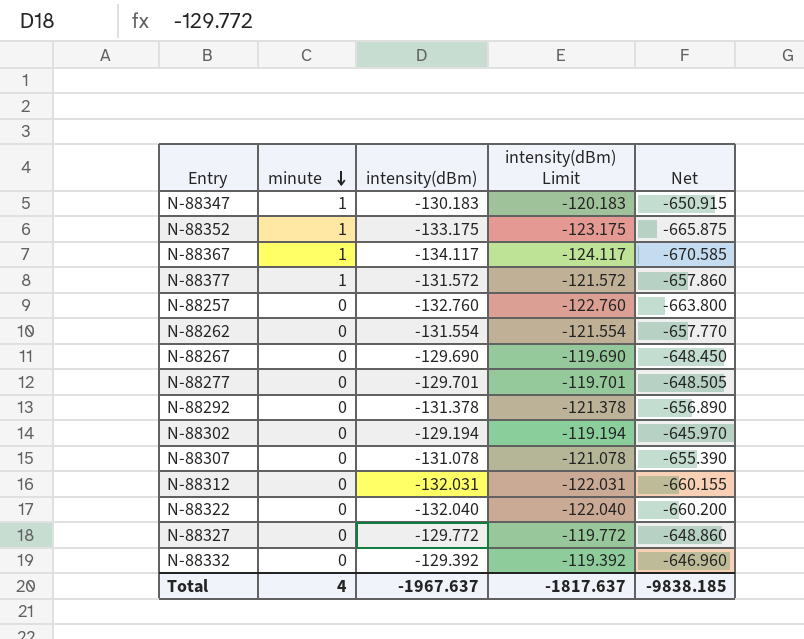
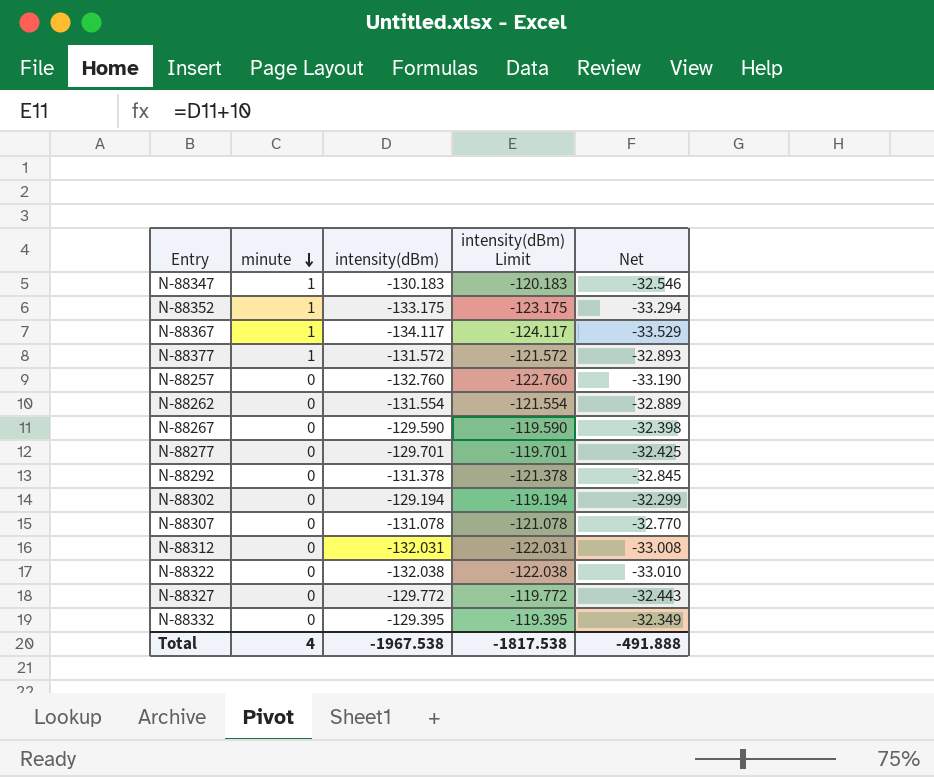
column Net | formula: [intensity(dBm)] * 5 -> [intensity(dBm)] * 0.25
N-88267 | intensity(dBm): -129.690 -> -129.590
N-88267 | intensity(dBm) Limit: -119.690 -> -119.590
N-88322 | intensity(dBm): -132.040 -> -132.038
N-88322 | intensity(dBm) Limit: -122.040 -> -122.038
N-88332 | intensity(dBm): -129.392 -> -129.395
N-88332 | intensity(dBm) Limit: -119.392 -> -119.395
Total | intensity(dBm): -1967.637 -> -1967.538
Total | intensity(dBm) Limit: -1817.637 -> -1817.538
Total | Net: -9838.185 -> -491.888

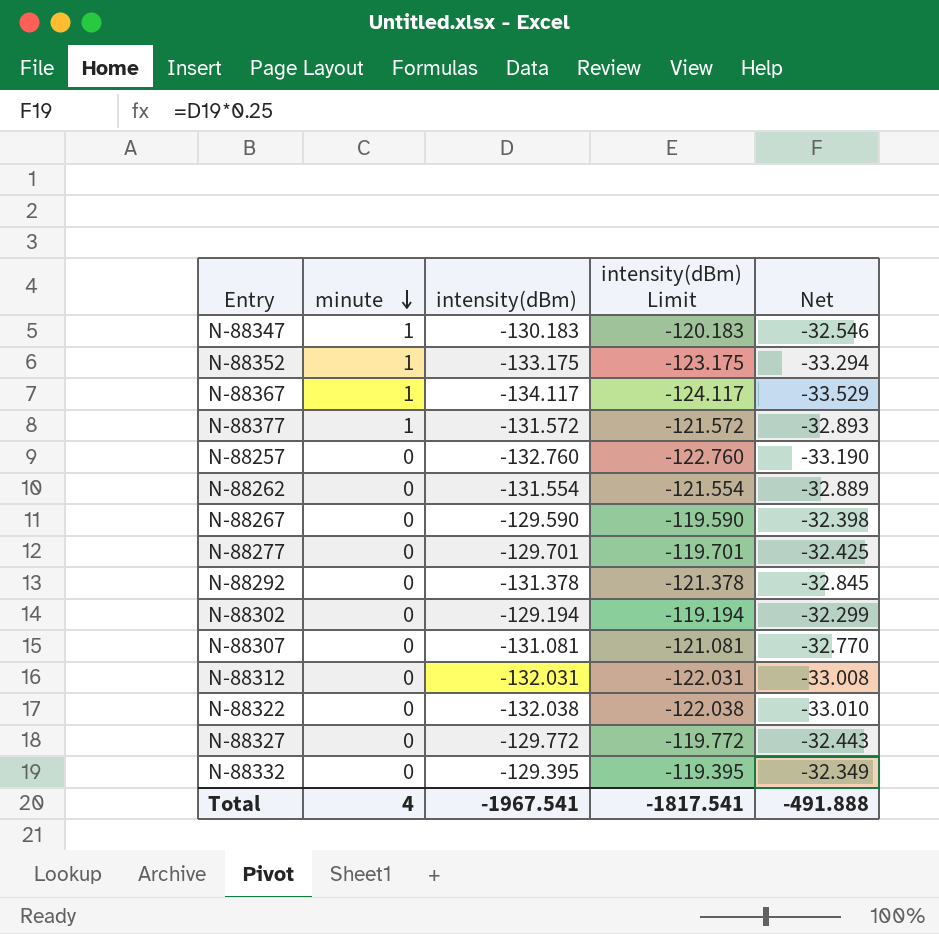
N-88307 | intensity(dBm): -131.078 -> -131.081
N-88307 | intensity(dBm) Limit: -121.078 -> -121.081
Total | intensity(dBm): -1967.538 -> -1967.541
Total | intensity(dBm) Limit: -1817.538 -> -1817.541

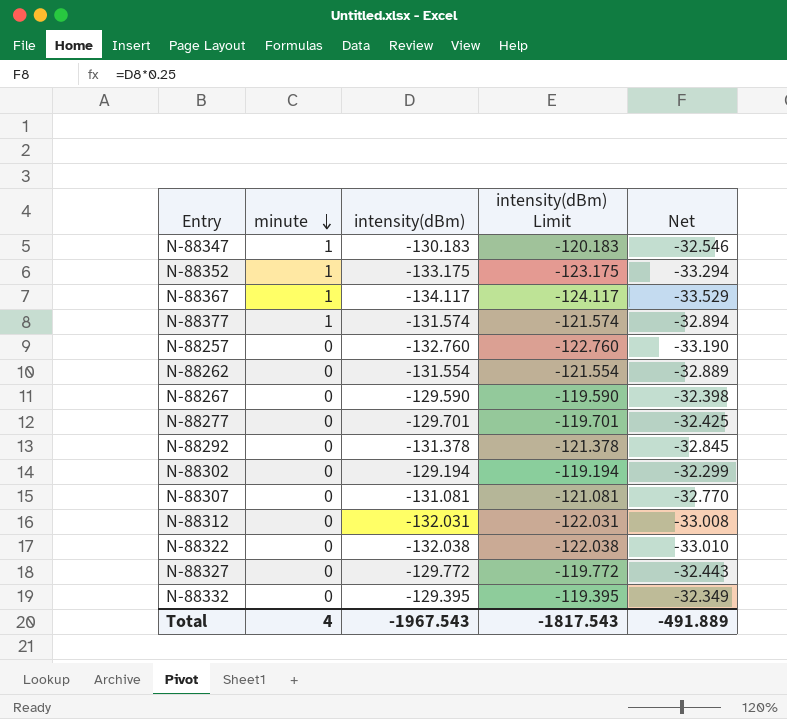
N-88377 | intensity(dBm): -131.572 -> -131.574
N-88377 | intensity(dBm) Limit: -121.572 -> -121.574
N-88377 | Net: -32.893 -> -32.894
Total | intensity(dBm): -1967.541 -> -1967.543
Total | intensity(dBm) Limit: -1817.541 -> -1817.543
Total | Net: -491.888 -> -491.889

